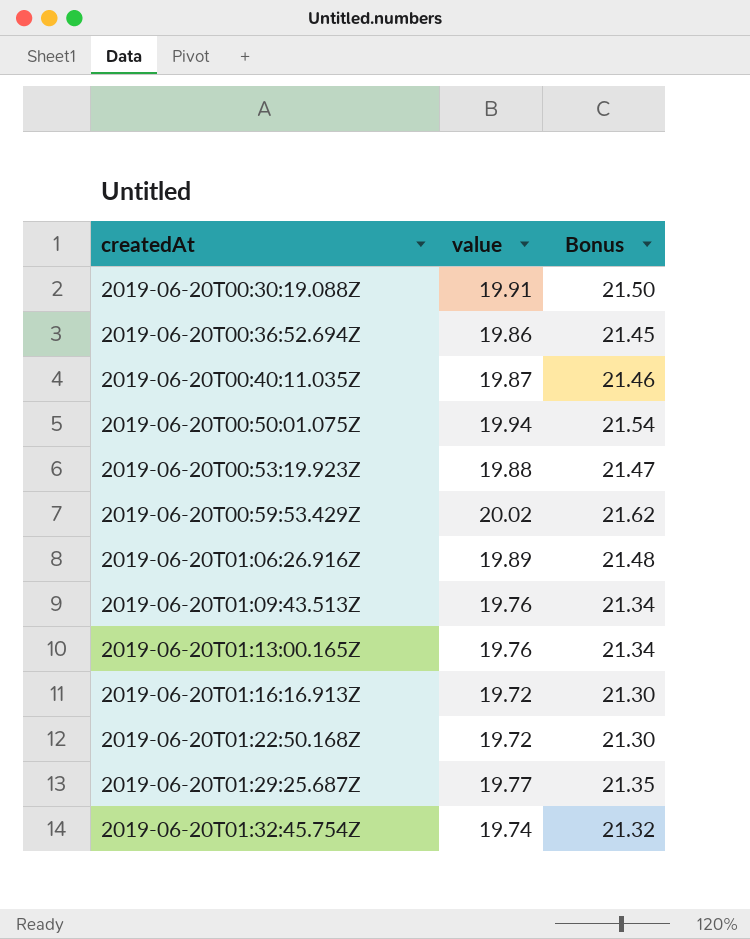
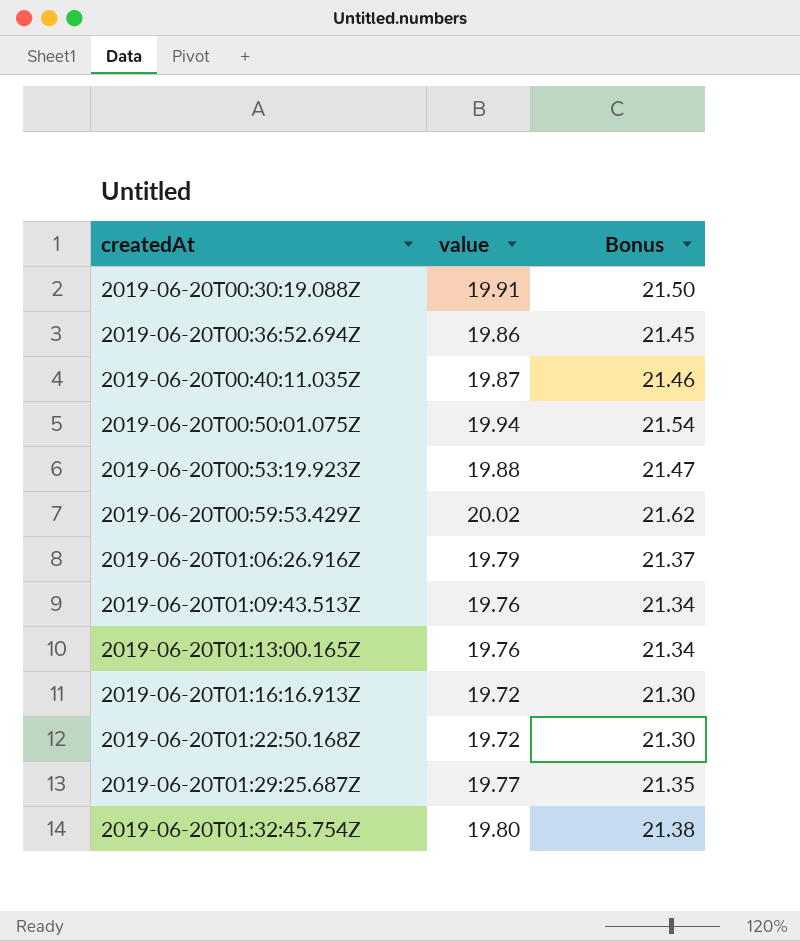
2019-06-20T01:06:26.916Z | value: 19.89 -> 19.79
2019-06-20T01:06:26.916Z | Bonus: 21.48 -> 21.37
2019-06-20T01:32:45.754Z | value: 19.74 -> 19.80
2019-06-20T01:32:45.754Z | Bonus: 21.32 -> 21.38

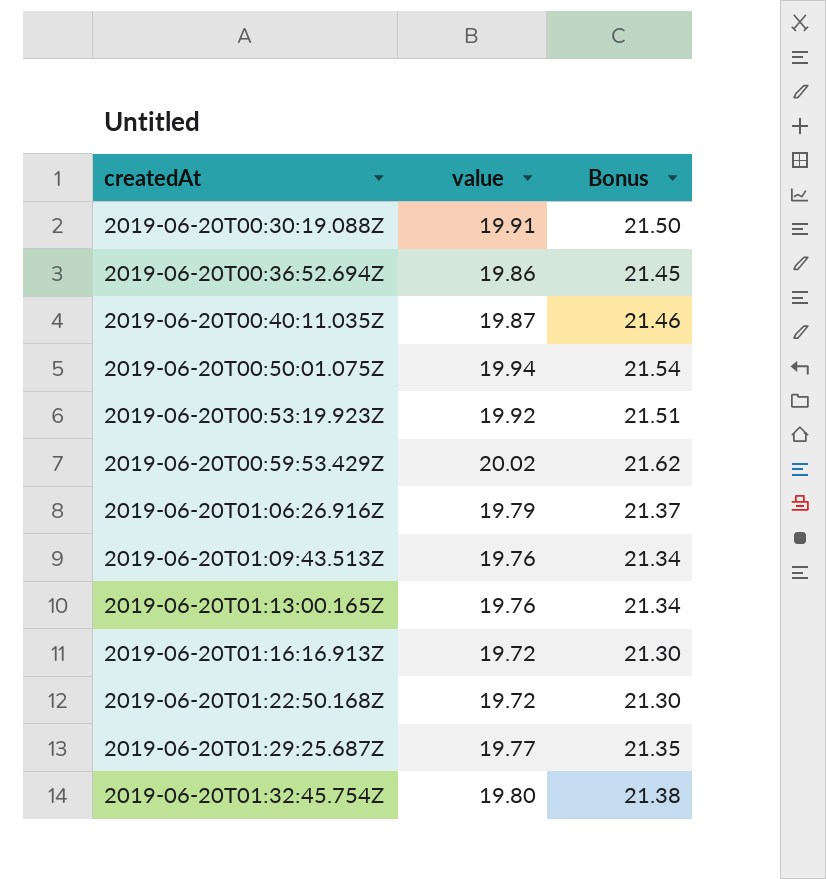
2019-06-20T00:53:19.923Z | value: 19.88 -> 19.92
2019-06-20T00:53:19.923Z | Bonus: 21.47 -> 21.51

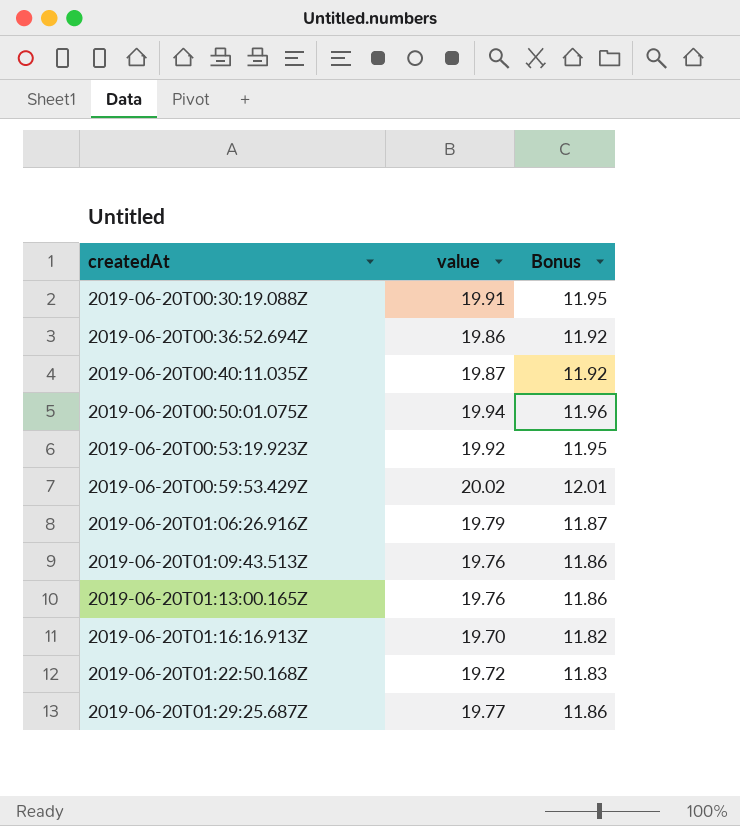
column Bonus | formula: [value] * 1.08 -> [value] * 0.6
row 2019-06-20T01:32:45.754Z: 19.80 | 21.38 -> none
2019-06-20T01:16:16.913Z | value: 19.72 -> 19.70

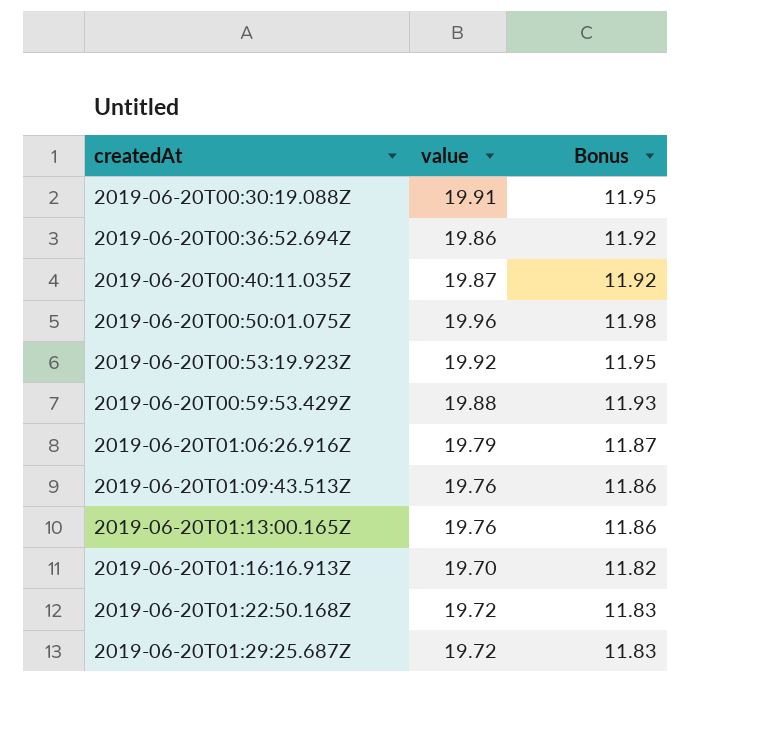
2019-06-20T00:50:01.075Z | value: 19.94 -> 19.96
2019-06-20T00:50:01.075Z | Bonus: 11.96 -> 11.98
2019-06-20T00:59:53.429Z | value: 20.02 -> 19.88
2019-06-20T00:59:53.429Z | Bonus: 12.01 -> 11.93
2019-06-20T01:29:25.687Z | value: 19.77 -> 19.72
2019-06-20T01:29:25.687Z | Bonus: 11.86 -> 11.83

